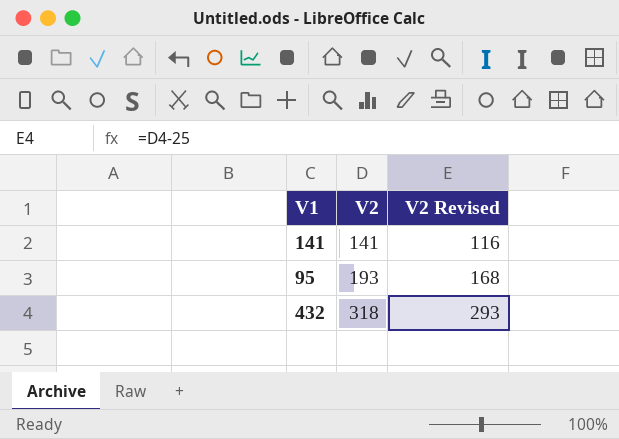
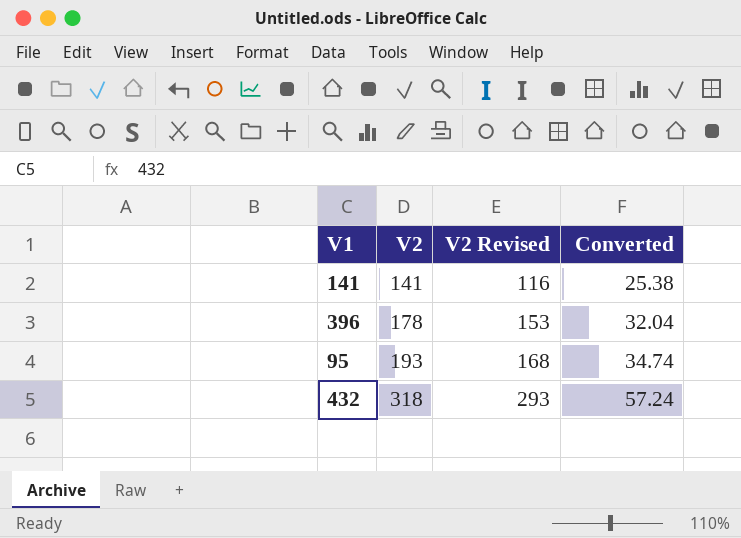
column Converted | formula: none -> [V2] * 0.18
row 396: none -> 178 | 153 | 32.04

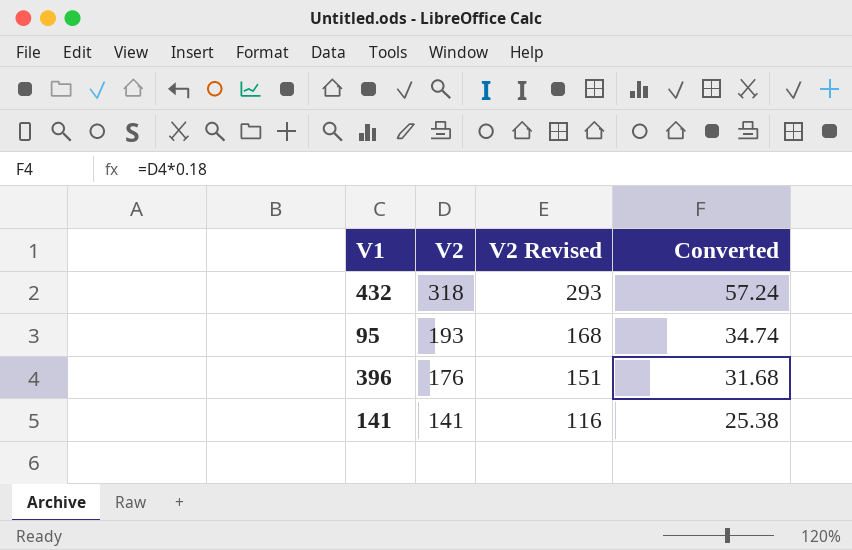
row order: V2 ascending -> V2 descending
396 | V2: 178 -> 176
396 | V2 Revised: 153 -> 151
396 | Converted: 32.04 -> 31.68

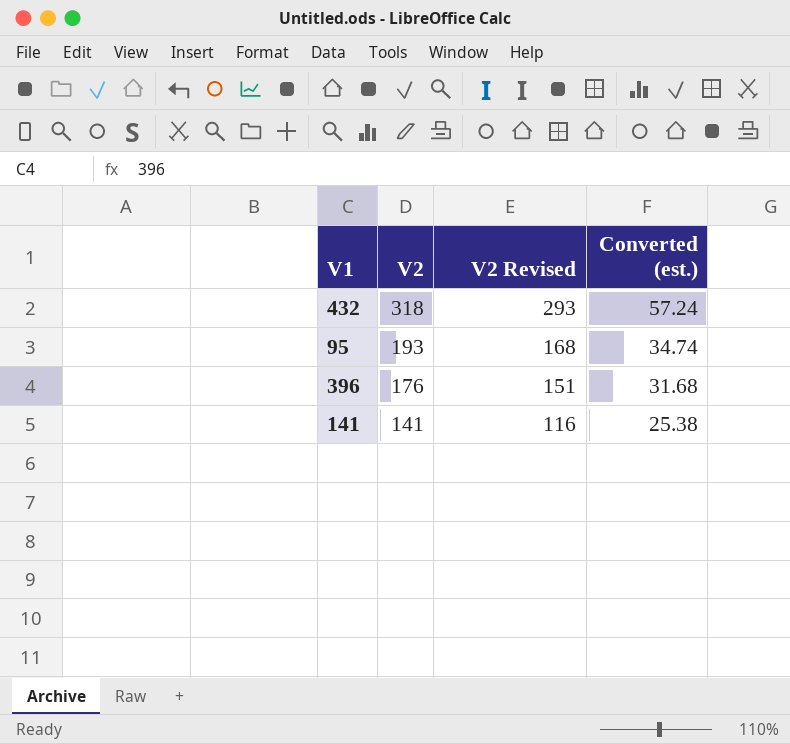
column name: Converted -> Converted (est.)

